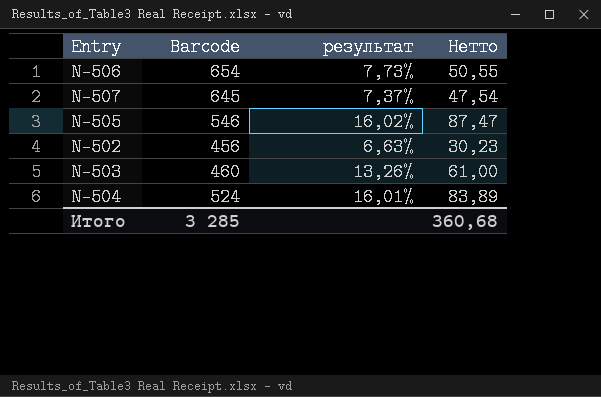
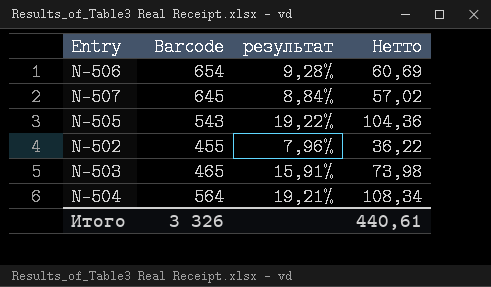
N-506 | результат: 7,73% -> 9,28%
N-506 | Нетто: 50,55 -> 60,69
N-507 | результат: 7,37% -> 8,84%
N-507 | Нетто: 47,54 -> 57,02
N-505 | Barcode: 546 -> 543
N-505 | результат: 16,02% -> 19,22%
N-505 | Нетто: 87,47 -> 104,36
N-502 | Barcode: 456 -> 455
N-502 | результат: 6,63% -> 7,96%
N-502 | Нетто: 30,23 -> 36,22
N-503 | Barcode: 460 -> 465
N-503 | результат: 13,26% -> 15,91%
N-503 | Нетто: 61,00 -> 73,98
N-504 | Barcode: 524 -> 564
N-504 | результат: 16,01% -> 19,21%
N-504 | Нетто: 83,89 -> 108,34
Итого | Barcode: 3 285 -> 3 326
Итого | Нетто: 360,68 -> 440,61

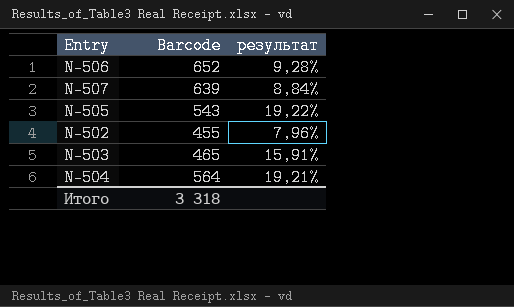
column Нетто | formula: [Barcode] * [результат] -> none
N-506 | Barcode: 654 -> 652
N-507 | Barcode: 645 -> 639
Итого | Barcode: 3 326 -> 3 318

